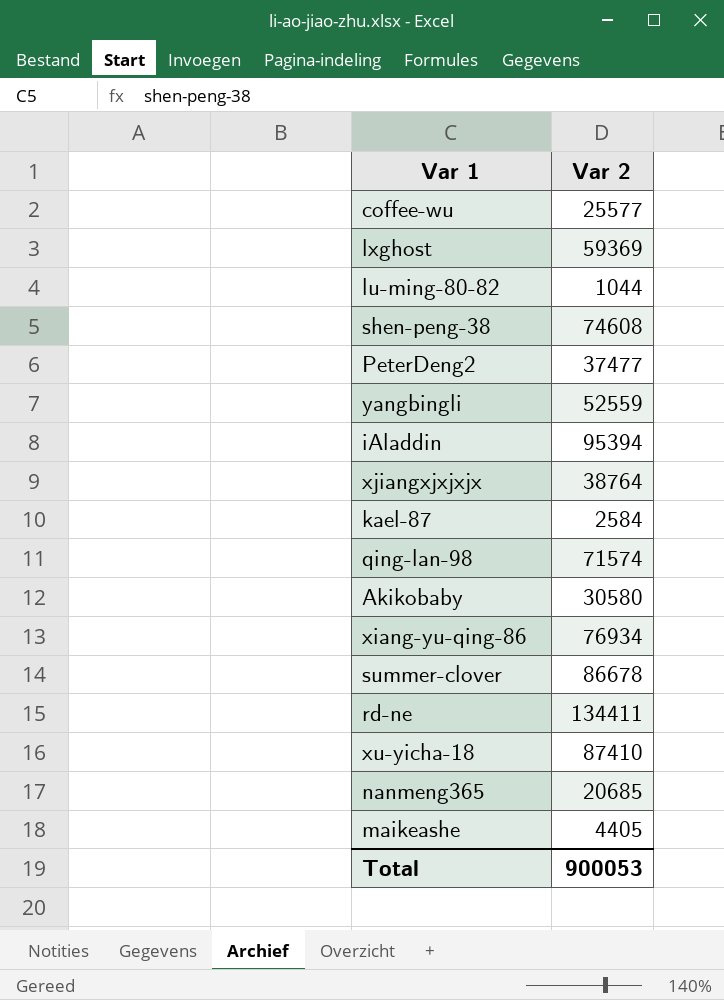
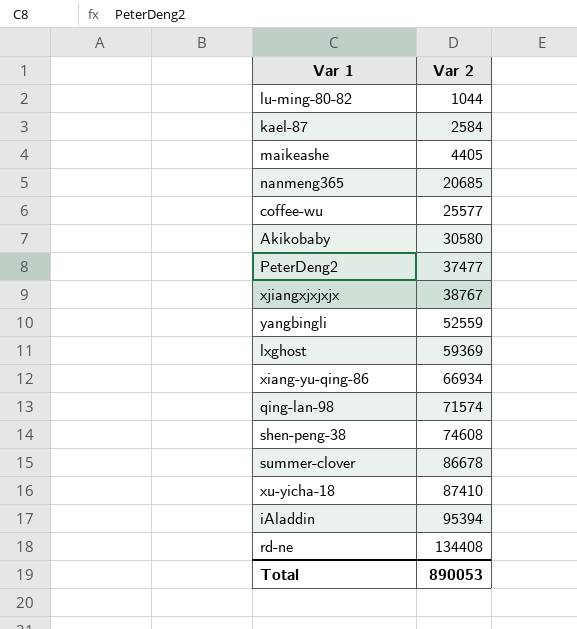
row order: none -> Var 2 ascending
xjiangxjxjxjx | Var 2: 38764 -> 38767
xiang-yu-qing-86 | Var 2: 76934 -> 66934
rd-ne | Var 2: 134411 -> 134408
Total | Var 2: 900053 -> 890053

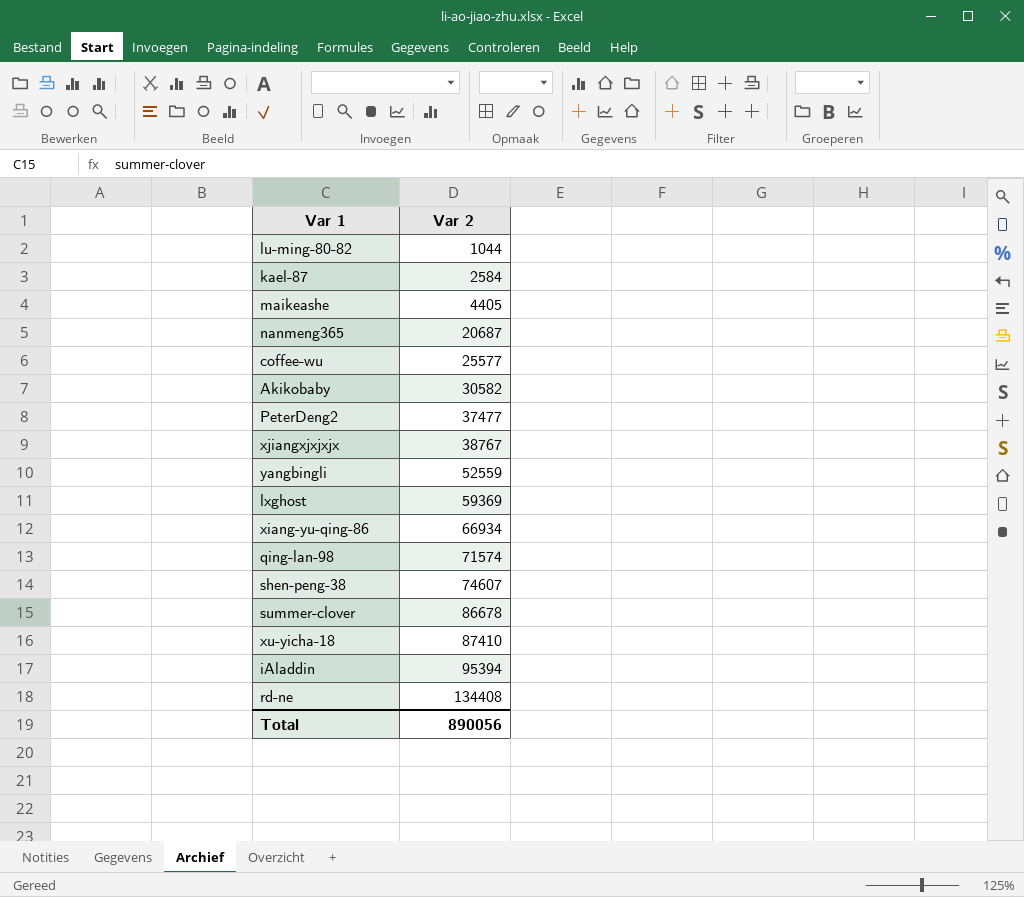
nanmeng365 | Var 2: 20685 -> 20687
Akikobaby | Var 2: 30580 -> 30582
shen-peng-38 | Var 2: 74608 -> 74607
Total | Var 2: 890053 -> 890056

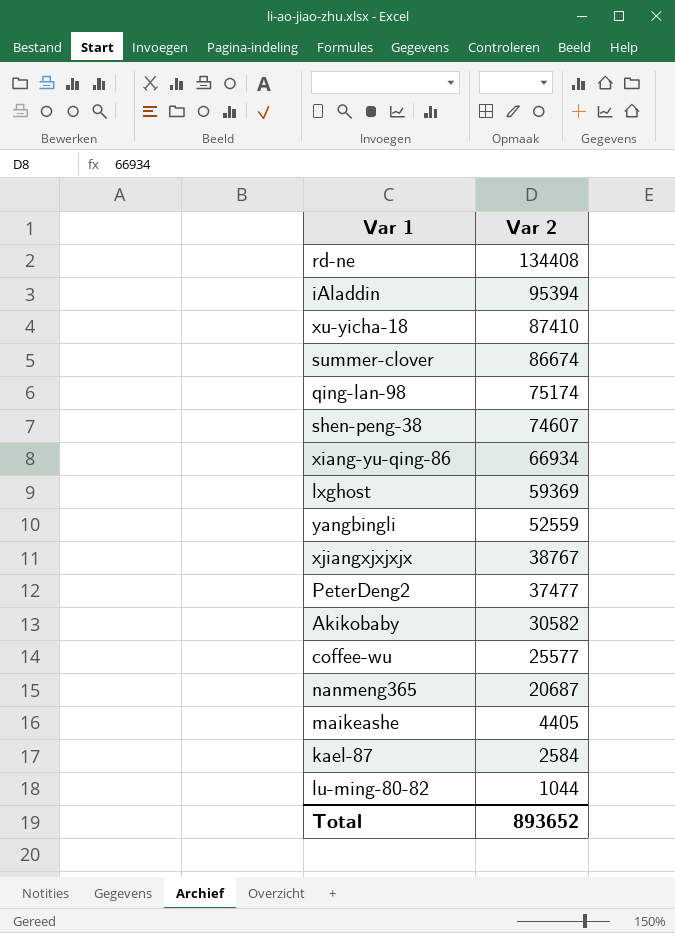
row order: Var 2 ascending -> Var 2 descending
summer-clover | Var 2: 86678 -> 86674
qing-lan-98 | Var 2: 71574 -> 75174
Total | Var 2: 890056 -> 893652

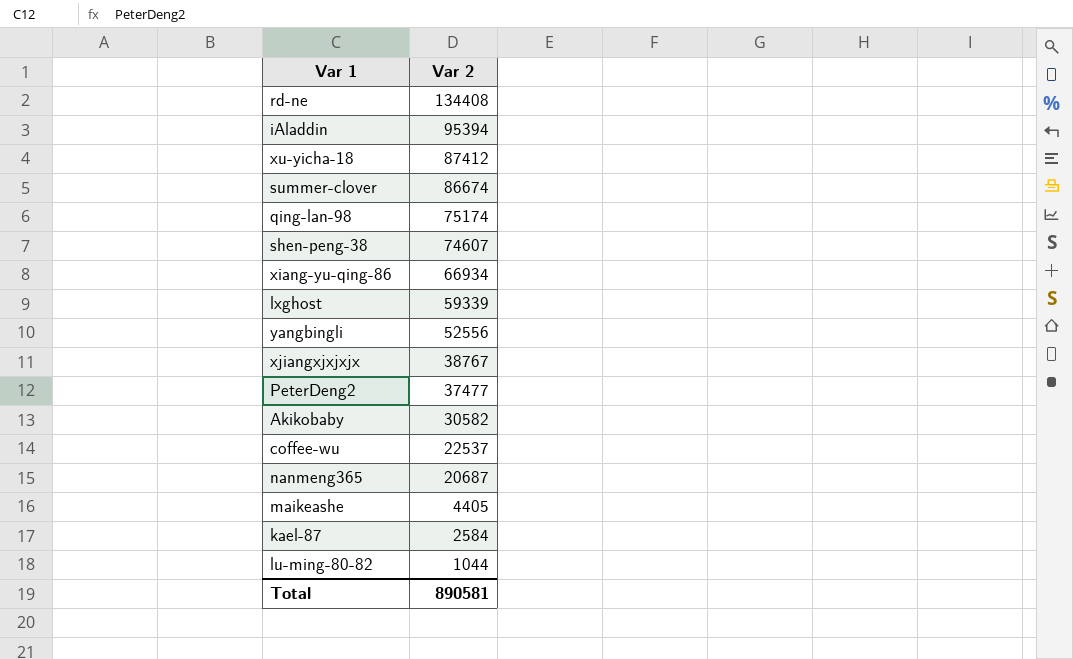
xu-yicha-18 | Var 2: 87410 -> 87412
lxghost | Var 2: 59369 -> 59339
yangbingli | Var 2: 52559 -> 52556
coffee-wu | Var 2: 25577 -> 22537
Total | Var 2: 893652 -> 890581

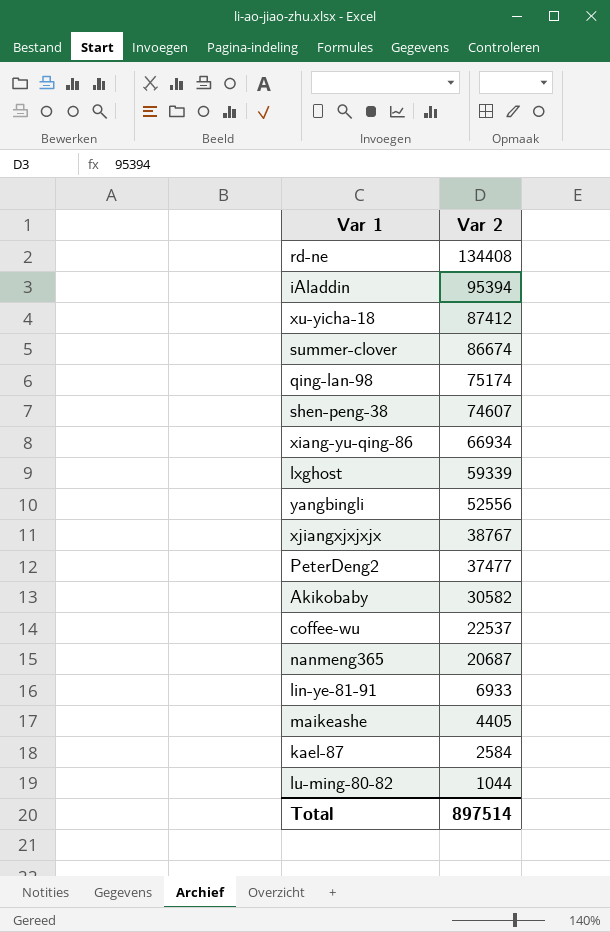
row lin-ye-81-91: none -> 6933
Total | Var 2: 890581 -> 897514

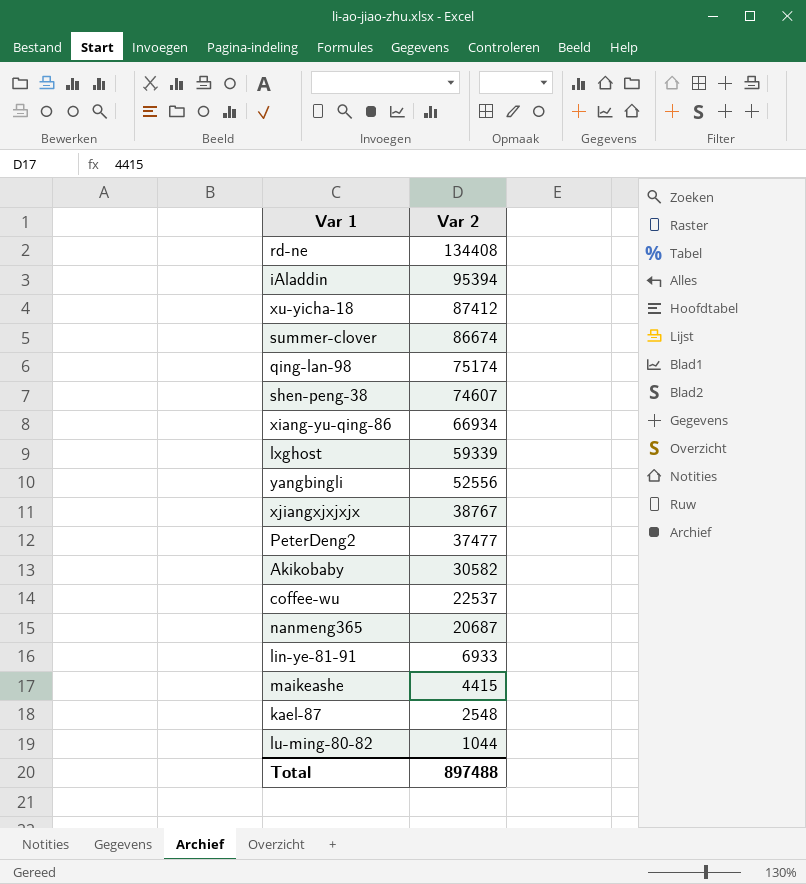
maikeashe | Var 2: 4405 -> 4415
kael-87 | Var 2: 2584 -> 2548
Total | Var 2: 897514 -> 897488

